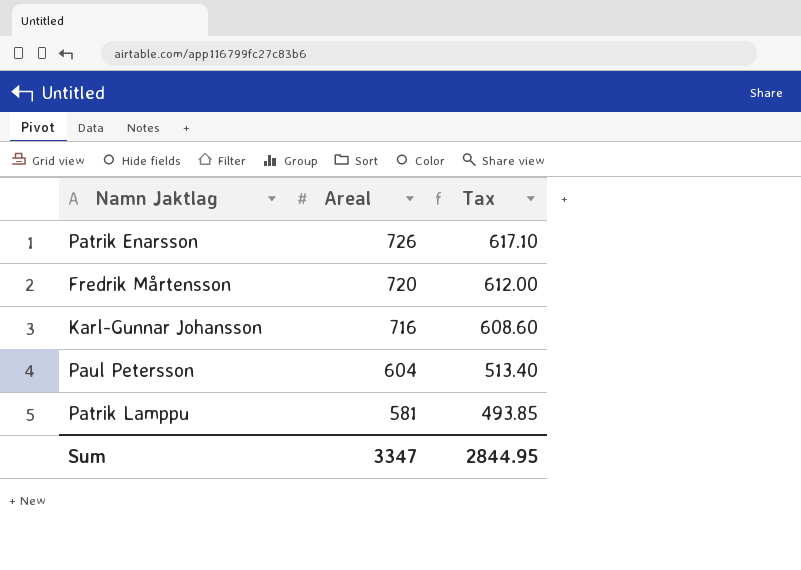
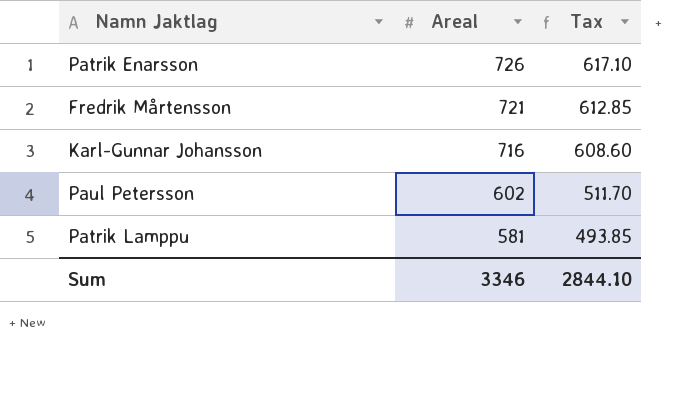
Fredrik Mårtensson | Areal: 720 -> 721
Fredrik Mårtensson | Tax: 612.00 -> 612.85
Paul Petersson | Areal: 604 -> 602
Paul Petersson | Tax: 513.40 -> 511.70
Sum | Areal: 3347 -> 3346
Sum | Tax: 2844.95 -> 2844.10

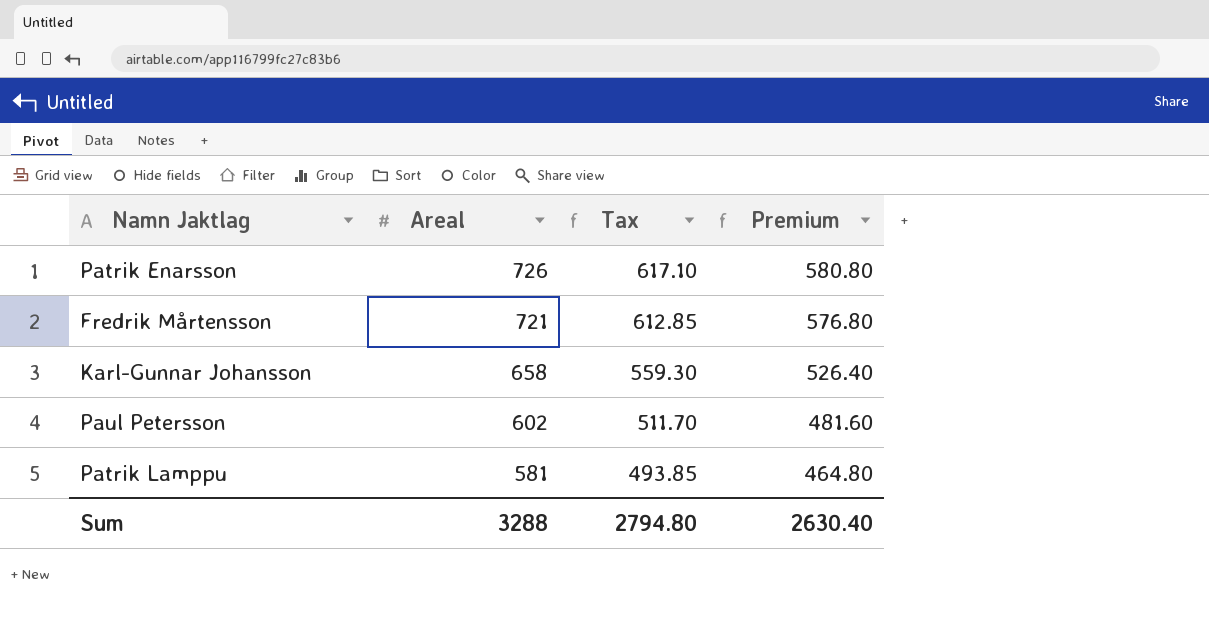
column Premium | formula: none -> [Areal] * 0.8
Karl-Gunnar Johansson | Areal: 716 -> 658
Karl-Gunnar Johansson | Tax: 608.60 -> 559.30
Sum | Areal: 3346 -> 3288
Sum | Tax: 2844.10 -> 2794.80

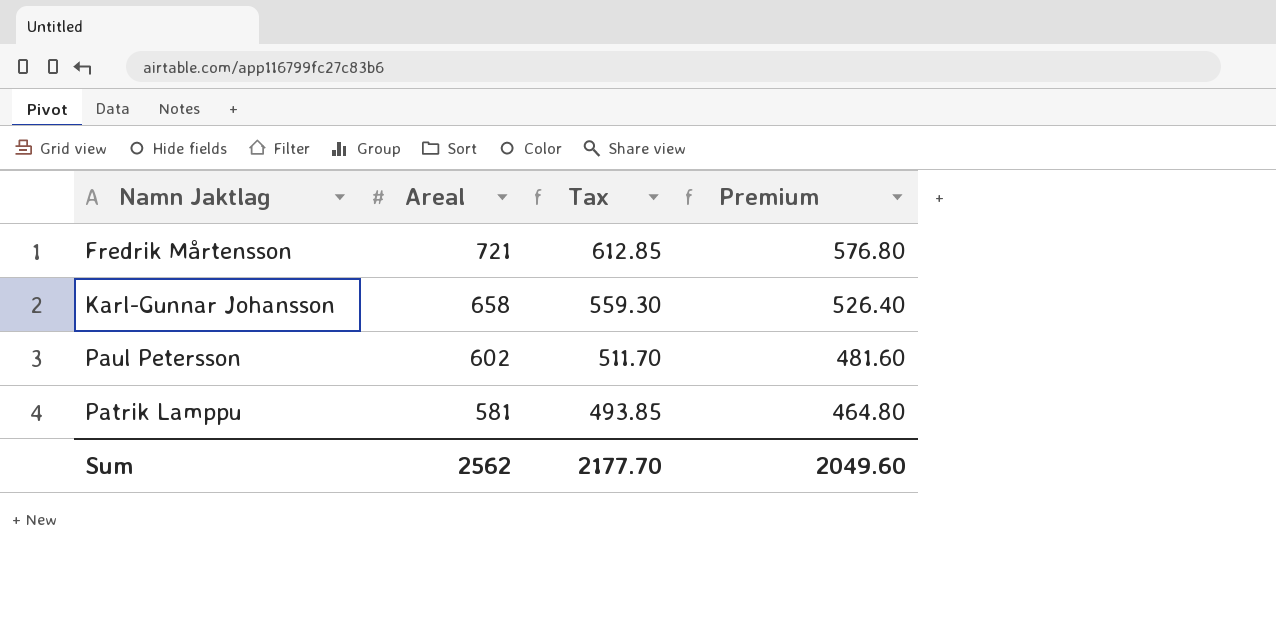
row Patrik Enarsson: 726 | 617.10 | 580.80 -> none
Sum | Areal: 3288 -> 2562
Sum | Tax: 2794.80 -> 2177.70
Sum | Premium: 2630.40 -> 2049.60

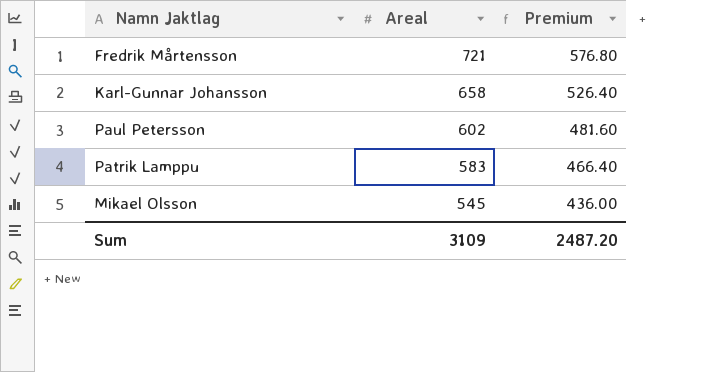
column Tax | formula: [Areal] * 0.85 -> none
Patrik Lamppu | Areal: 581 -> 583
Patrik Lamppu | Premium: 464.80 -> 466.40
row Mikael Olsson: none -> 545 | 436.00
Sum | Areal: 2562 -> 3109
Sum | Premium: 2049.60 -> 2487.20

